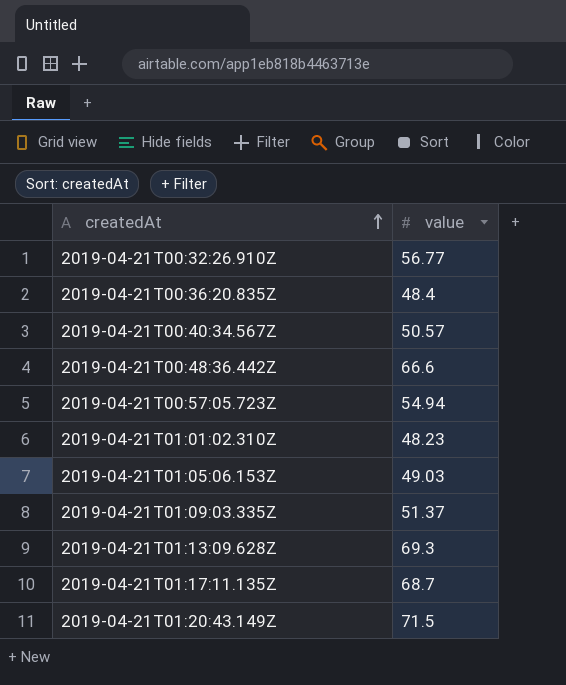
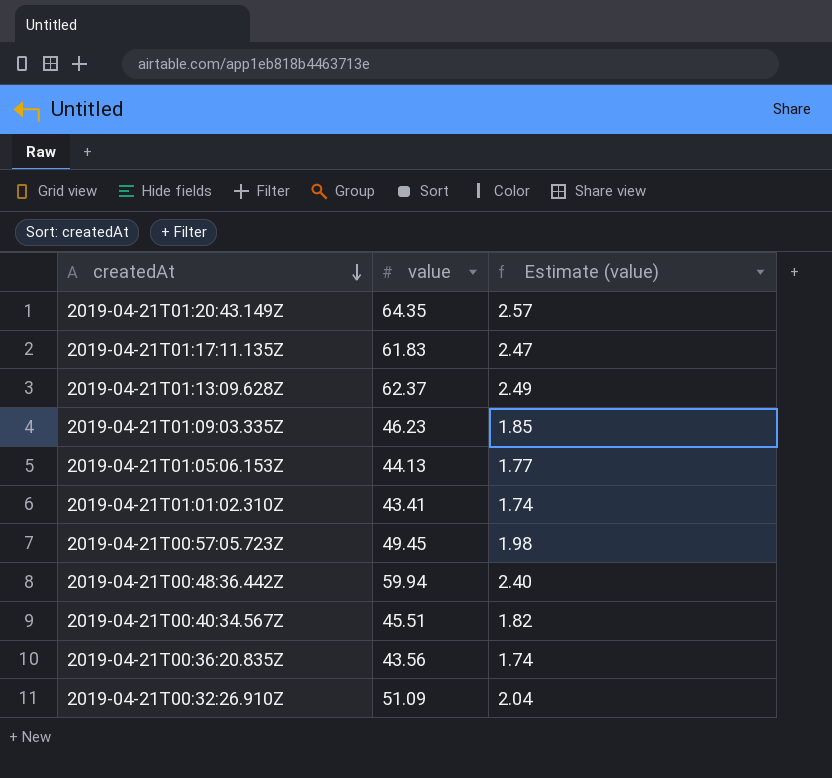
row order: createdAt ascending -> createdAt descending
column Estimate (value) | formula: none -> [value] * 0.04
2019-04-21T01:20:43.149Z | value: 71.5 -> 64.35
2019-04-21T01:17:11.135Z | value: 68.7 -> 61.83
2019-04-21T01:13:09.628Z | value: 69.3 -> 62.37
2019-04-21T01:09:03.335Z | value: 51.37 -> 46.23
2019-04-21T01:05:06.153Z | value: 49.03 -> 44.13
2019-04-21T01:01:02.310Z | value: 48.23 -> 43.41
2019-04-21T00:57:05.723Z | value: 54.94 -> 49.45
2019-04-21T00:48:36.442Z | value: 66.6 -> 59.94
2019-04-21T00:40:34.567Z | value: 50.57 -> 45.51
2019-04-21T00:36:20.835Z | value: 48.4 -> 43.56
2019-04-21T00:32:26.910Z | value: 56.77 -> 51.09

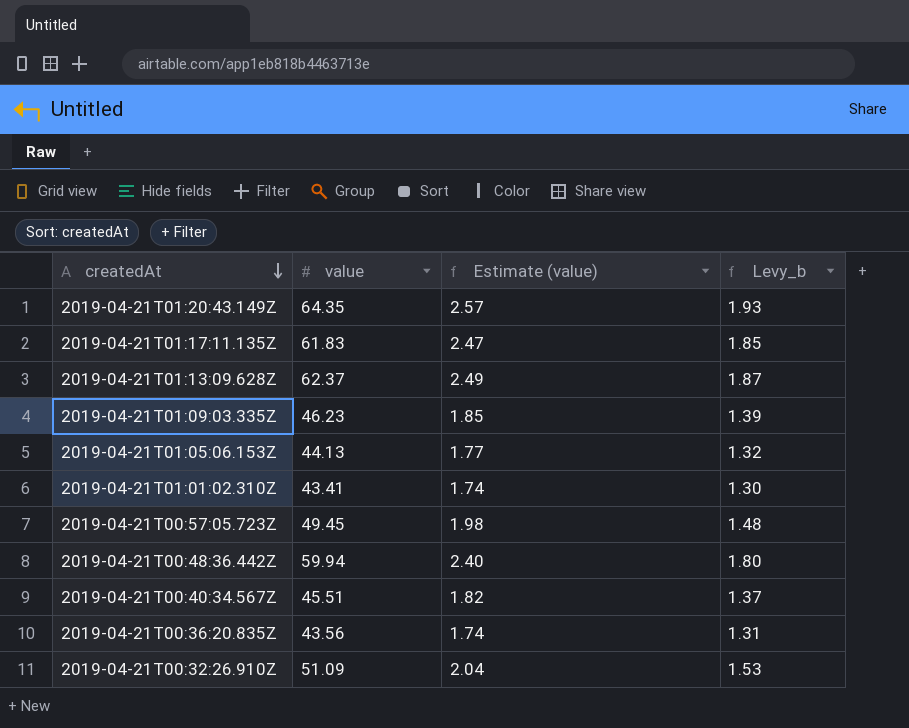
column Levy_b | formula: none -> [value] * 0.03

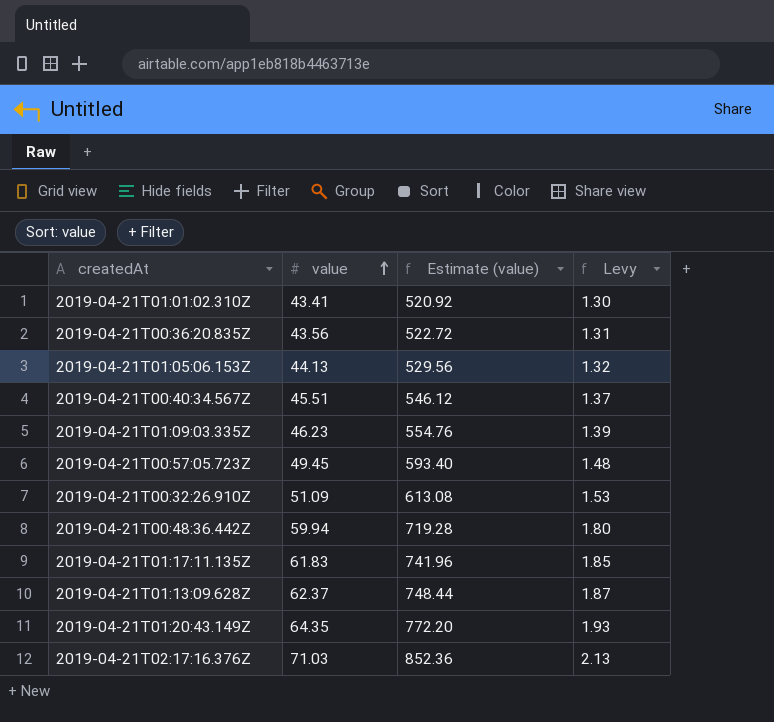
row order: createdAt descending -> value ascending
column Estimate (value) | formula: [value] * 0.04 -> [value] * 12
column name: Levy_b -> Levy
row 2019-04-21T02:17:16.376Z: none -> 71.03 | 852.36 | 2.13

